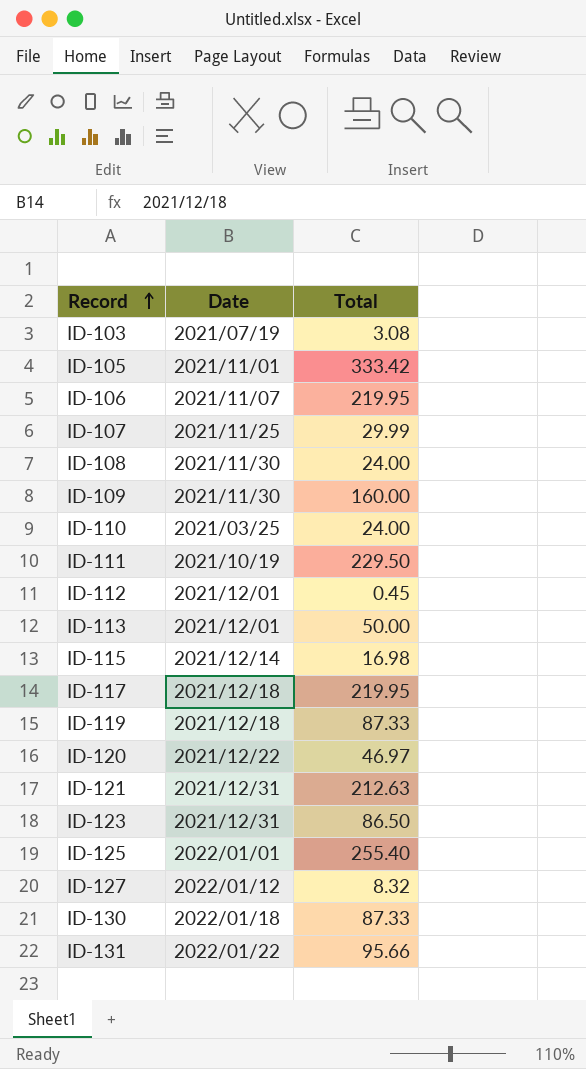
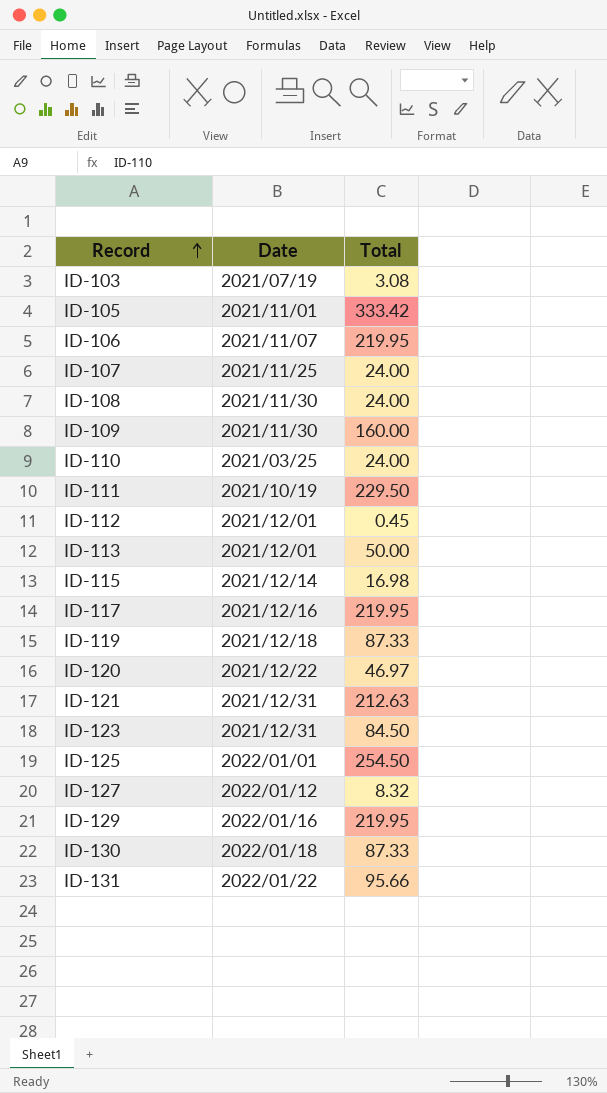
ID-107 | Total: 29.99 -> 24.00
ID-117 | Date: 2021/12/18 -> 2021/12/16
ID-123 | Total: 86.50 -> 84.50
ID-125 | Total: 255.40 -> 254.50
row ID-129: none -> 2022/01/16 | 219.95

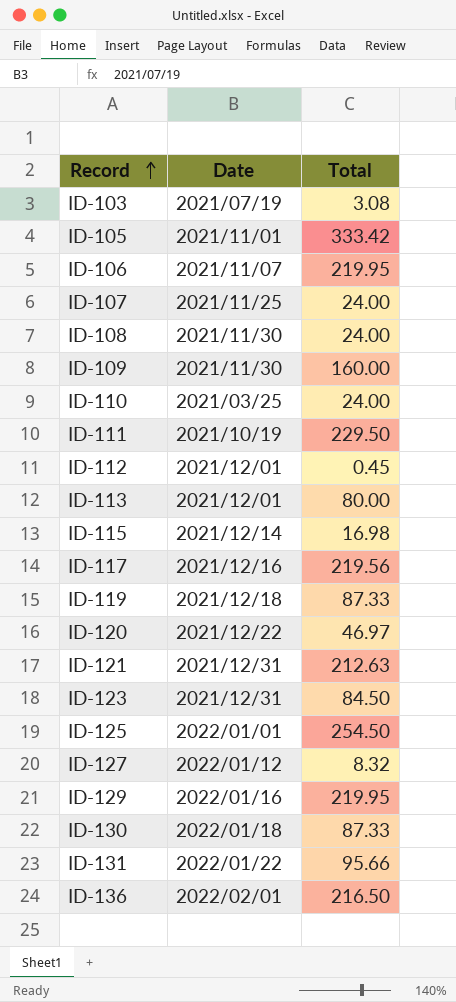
ID-113 | Total: 50.00 -> 80.00
ID-117 | Total: 219.95 -> 219.56
row ID-136: none -> 2022/02/01 | 216.50

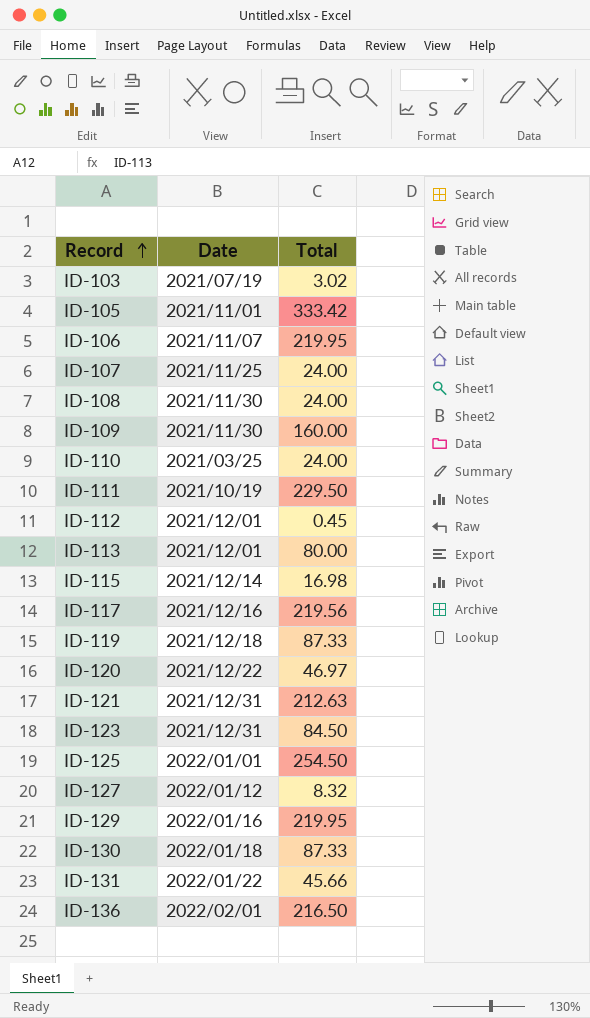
ID-103 | Total: 3.08 -> 3.02
ID-131 | Total: 95.66 -> 45.66

